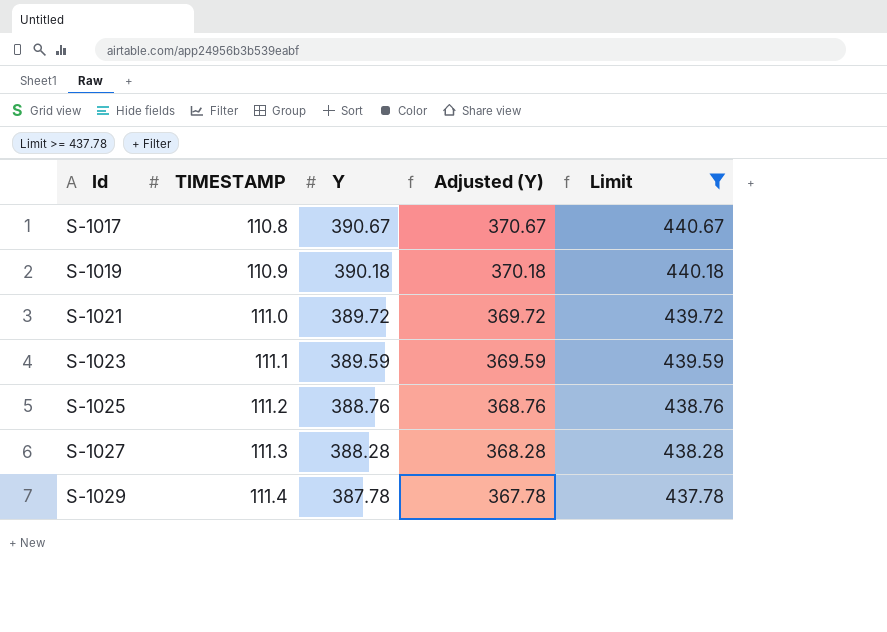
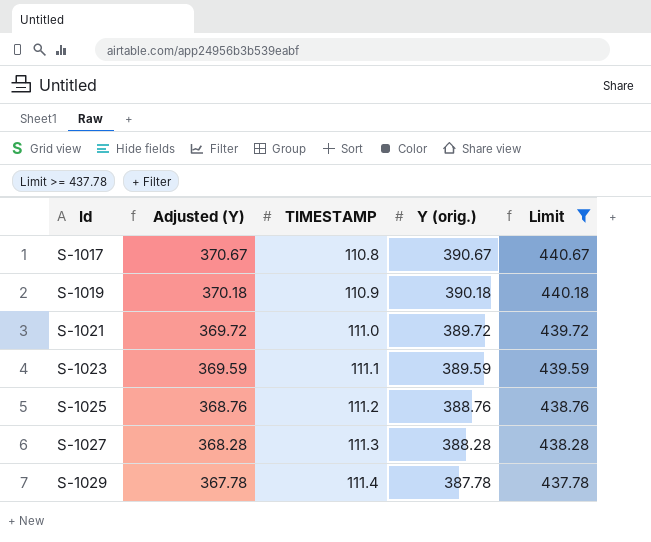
column Adjusted (Y) | position: 4 -> 2
column name: Y -> Y (orig.)

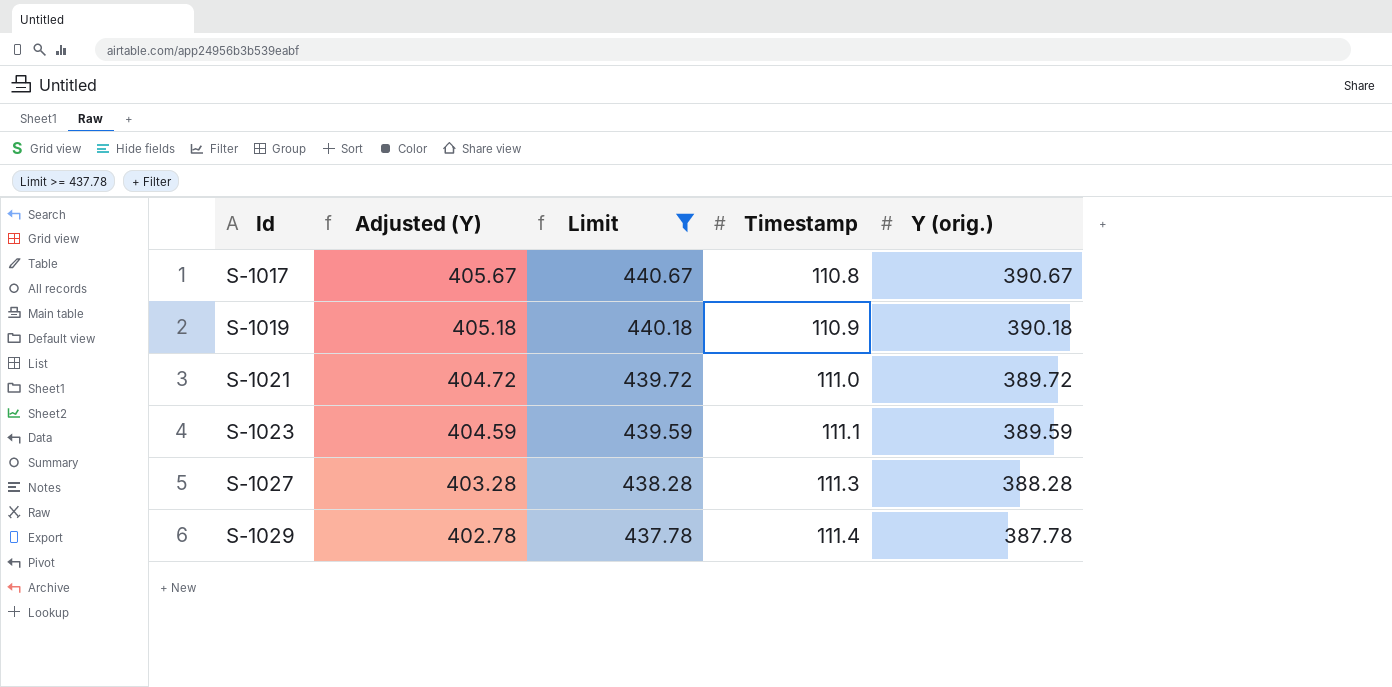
column Adjusted (Y) | formula: [Y (orig.)] - 20 -> [Y (orig.)] + 15
column Limit | position: 5 -> 3
column name: TIMESTAMP -> Timestamp
row S-1025: 368.76 | 111.2 | 388.76 | 438.76 -> none

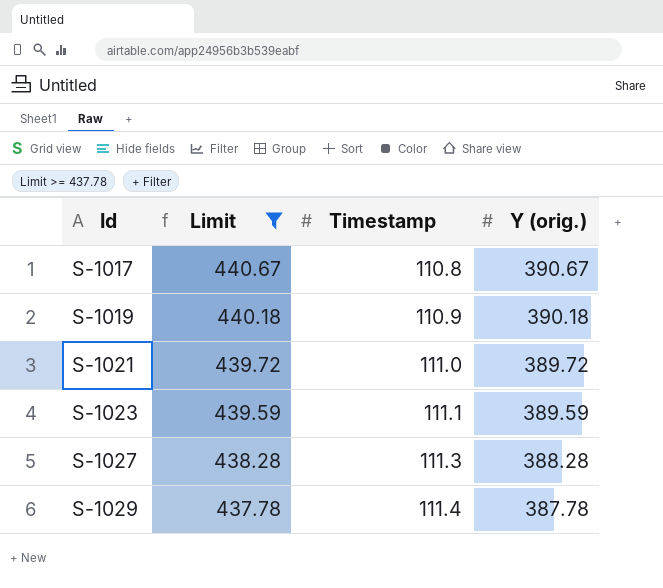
column Adjusted (Y) | formula: [Y (orig.)] + 15 -> none

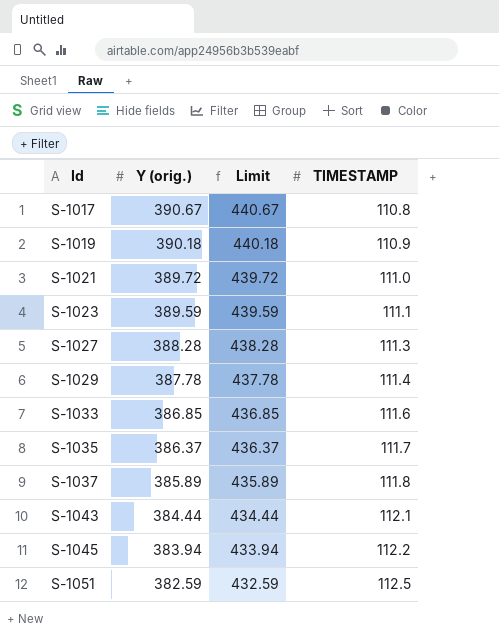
filter: Limit >= 437.78 -> none
column Y (orig.) | position: 4 -> 2
column name: Timestamp -> TIMESTAMP

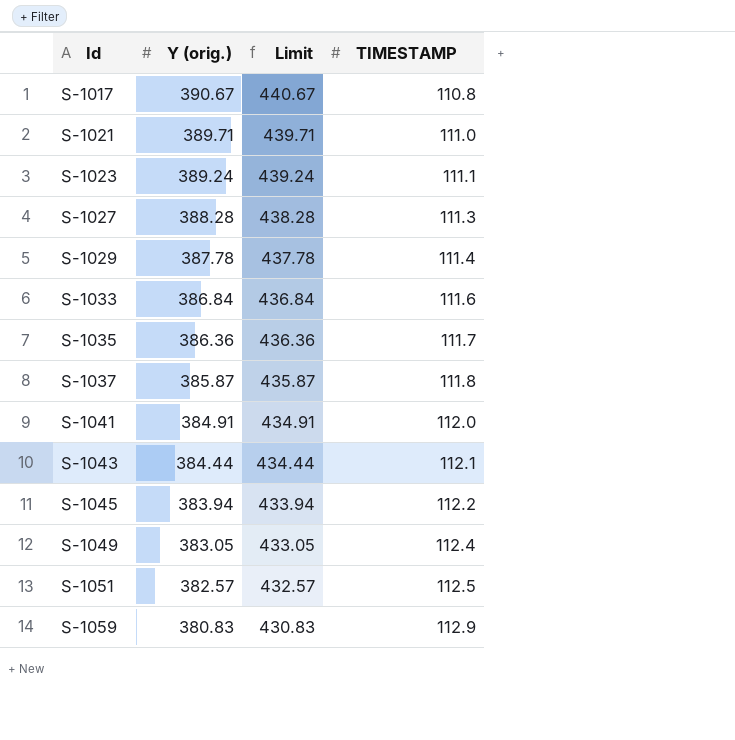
row S-1019: 390.18 | 440.18 | 110.9 -> none
S-1021 | Y (orig.): 389.72 -> 389.71
S-1021 | Limit: 439.72 -> 439.71
S-1023 | Y (orig.): 389.59 -> 389.24
S-1023 | Limit: 439.59 -> 439.24
S-1033 | Y (orig.): 386.85 -> 386.84
S-1033 | Limit: 436.85 -> 436.84
S-1035 | Y (orig.): 386.37 -> 386.36
S-1035 | Limit: 436.37 -> 436.36
S-1037 | Y (orig.): 385.89 -> 385.87
S-1037 | Limit: 435.89 -> 435.87
row S-1041: none -> 384.91 | 434.91 | 112.0
row S-1049: none -> 383.05 | 433.05 | 112.4
S-1051 | Y (orig.): 382.59 -> 382.57
S-1051 | Limit: 432.59 -> 432.57
row S-1059: none -> 380.83 | 430.83 | 112.9

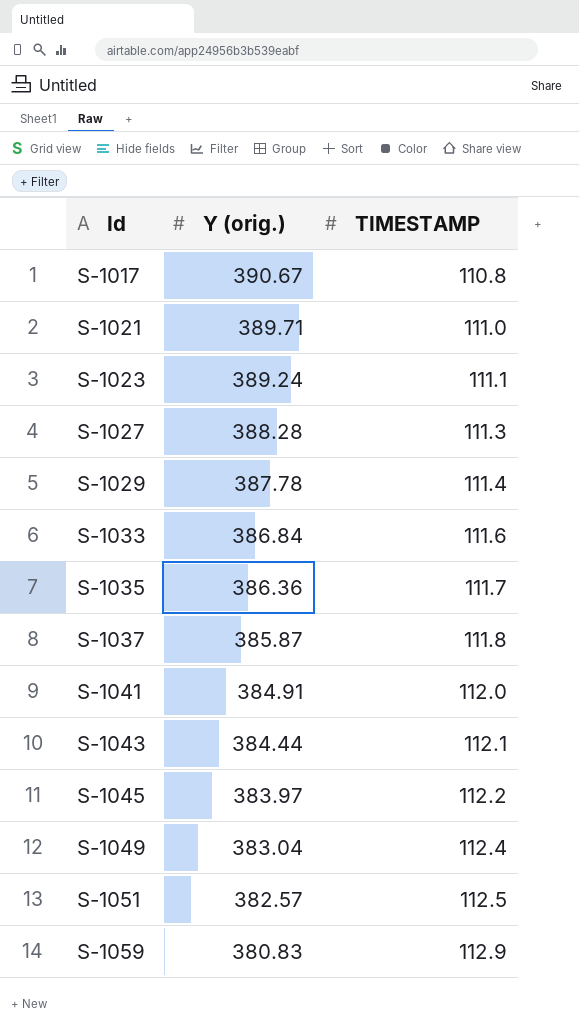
column Limit | formula: [Y (orig.)] + 50 -> none
S-1045 | Y (orig.): 383.94 -> 383.97
S-1049 | Y (orig.): 383.05 -> 383.04

